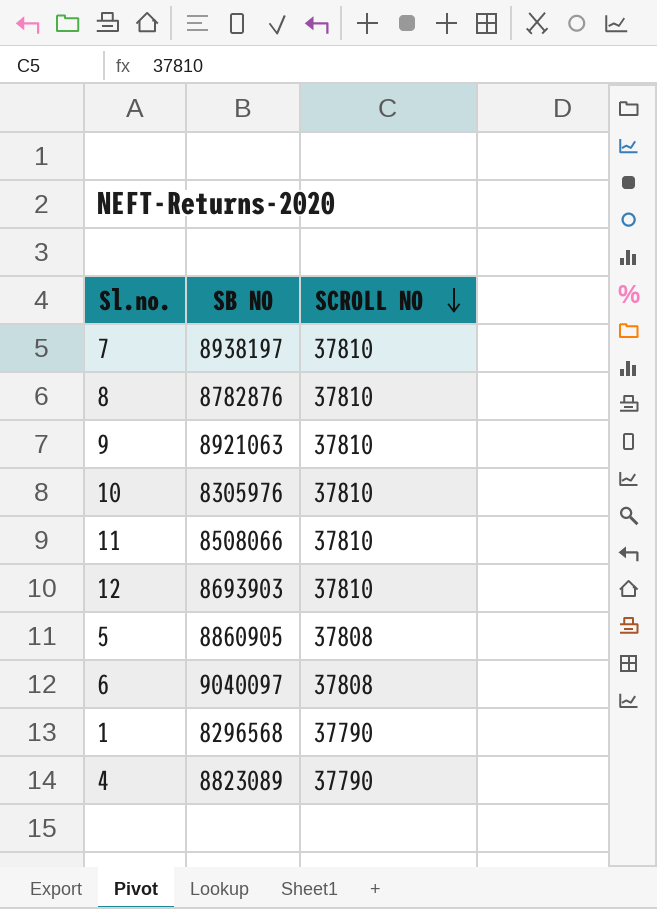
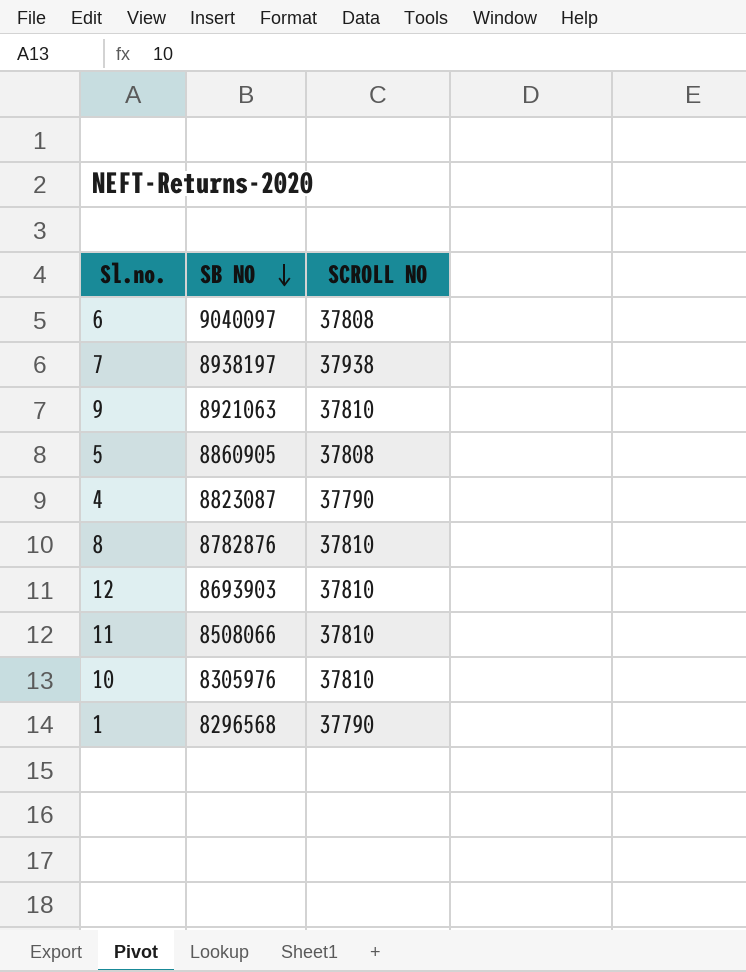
row order: SCROLL NO descending -> SB NO descending
7 | SCROLL NO: 37810 -> 37938
4 | SB NO: 8823089 -> 8823087

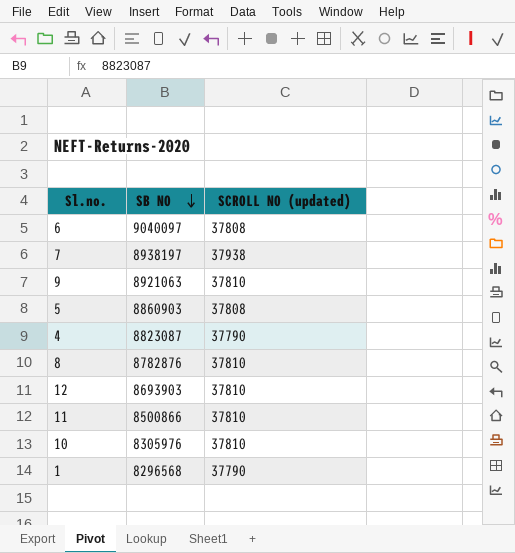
column name: SCROLL NO -> SCROLL NO (updated)
5 | SB NO: 8860905 -> 8860903
11 | SB NO: 8508066 -> 8500866

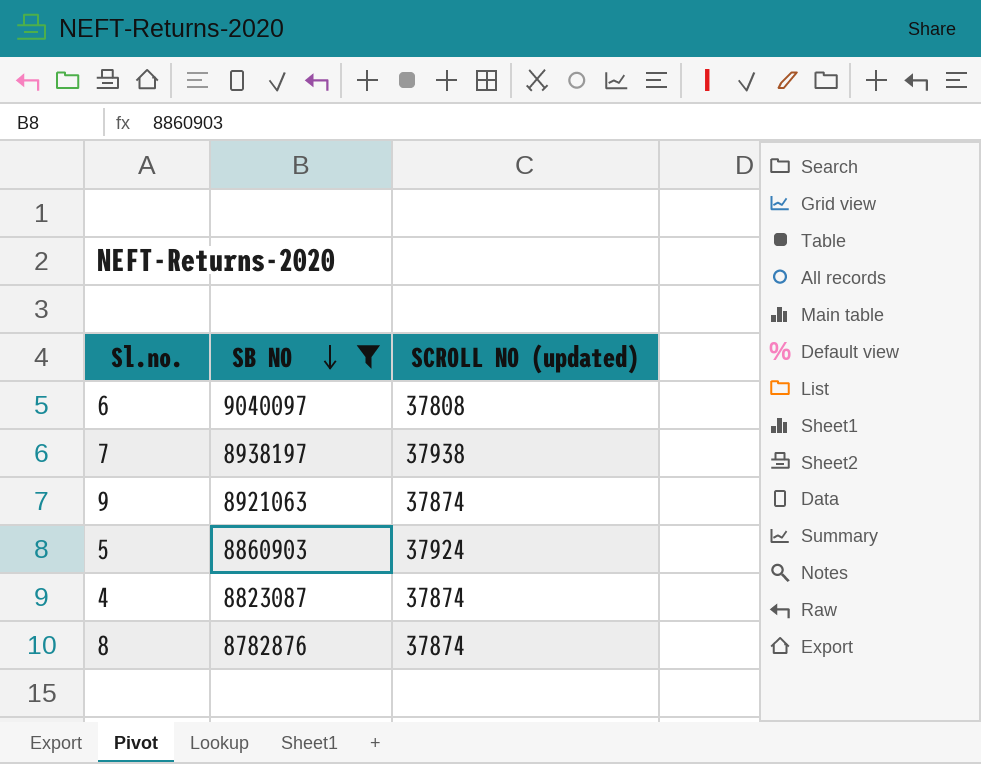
filter: none -> SB NO >= 8782876
9 | SCROLL NO (updated): 37810 -> 37874
5 | SCROLL NO (updated): 37808 -> 37924
4 | SCROLL NO (updated): 37790 -> 37874
8 | SCROLL NO (updated): 37810 -> 37874

